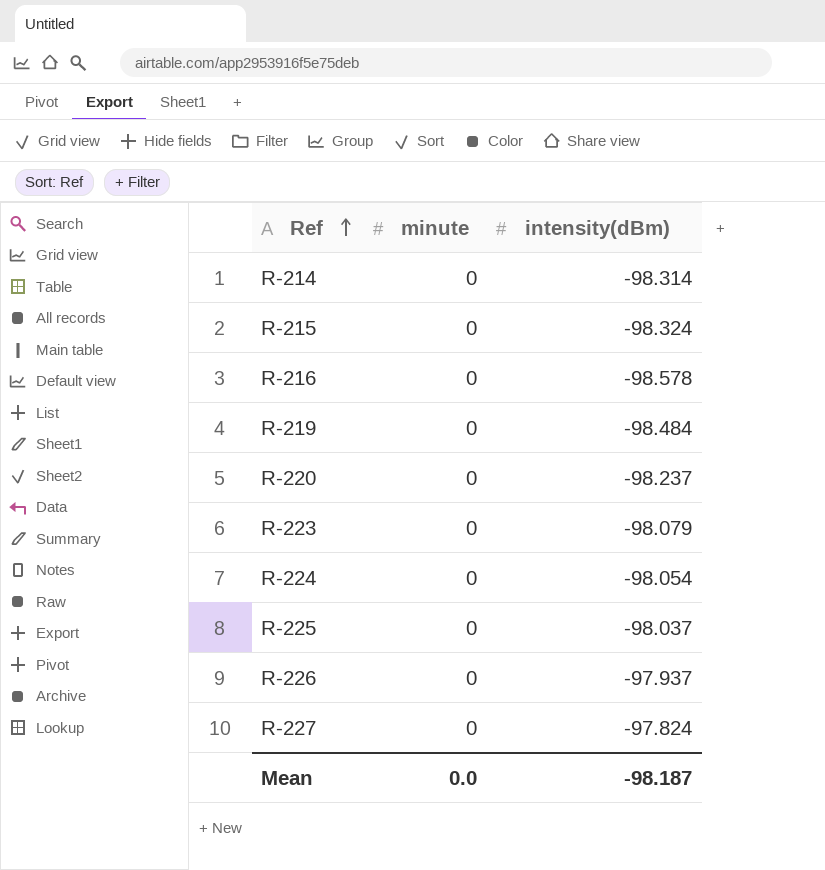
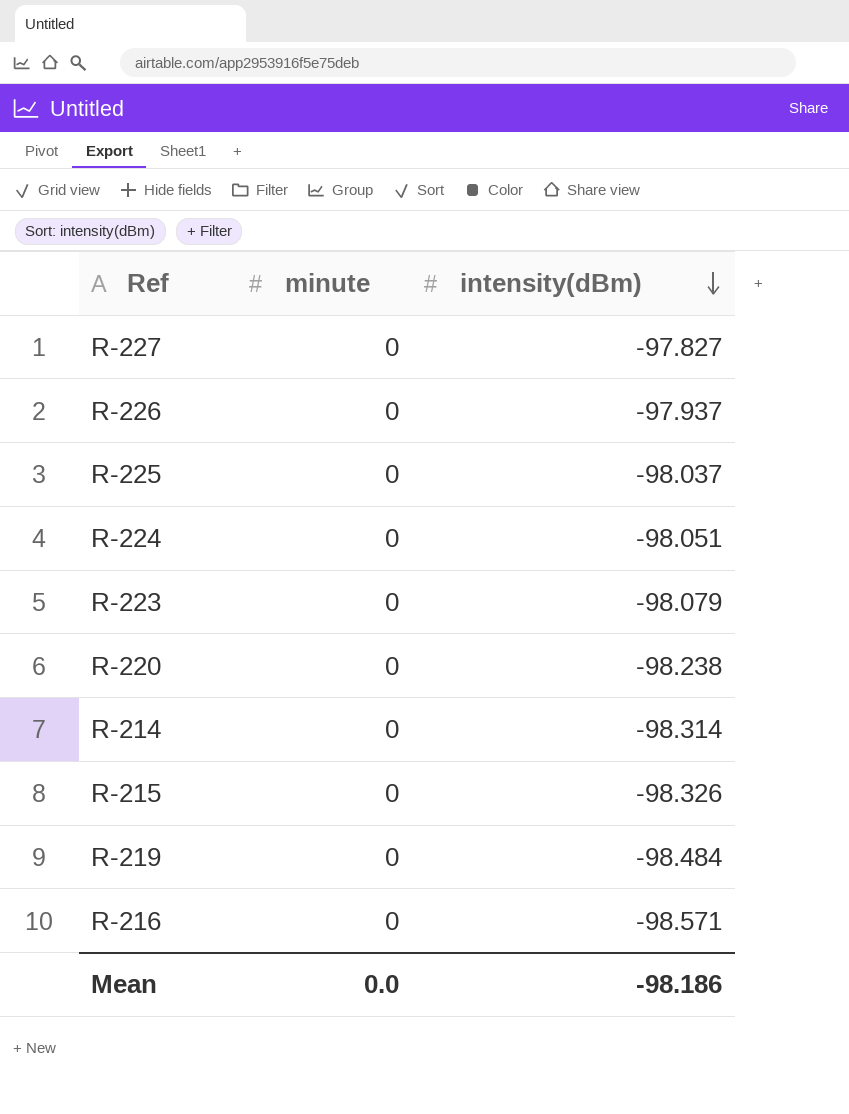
row order: Ref ascending -> intensity(dBm) descending
R-227 | intensity(dBm): -97.824 -> -97.827
R-224 | intensity(dBm): -98.054 -> -98.051
R-220 | intensity(dBm): -98.237 -> -98.238
R-215 | intensity(dBm): -98.324 -> -98.326
R-216 | intensity(dBm): -98.578 -> -98.571
Mean | intensity(dBm): -98.187 -> -98.186

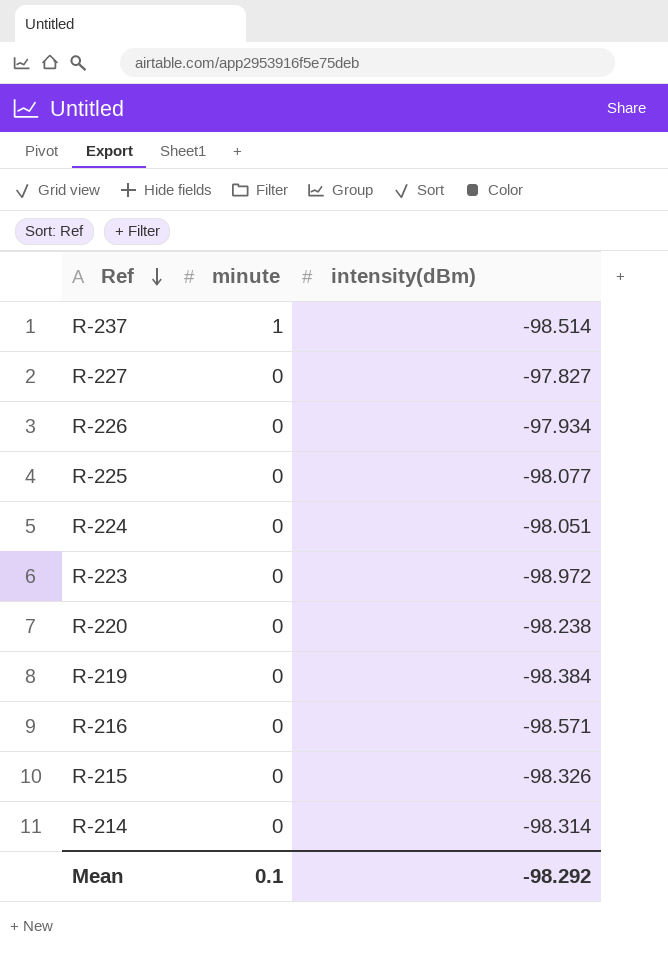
row order: intensity(dBm) descending -> Ref descending
row R-237: none -> 1 | -98.514
R-226 | intensity(dBm): -97.937 -> -97.934
R-225 | intensity(dBm): -98.037 -> -98.077
R-223 | intensity(dBm): -98.079 -> -98.972
R-219 | intensity(dBm): -98.484 -> -98.384
Mean | minute: 0.0 -> 0.1
Mean | intensity(dBm): -98.186 -> -98.292

